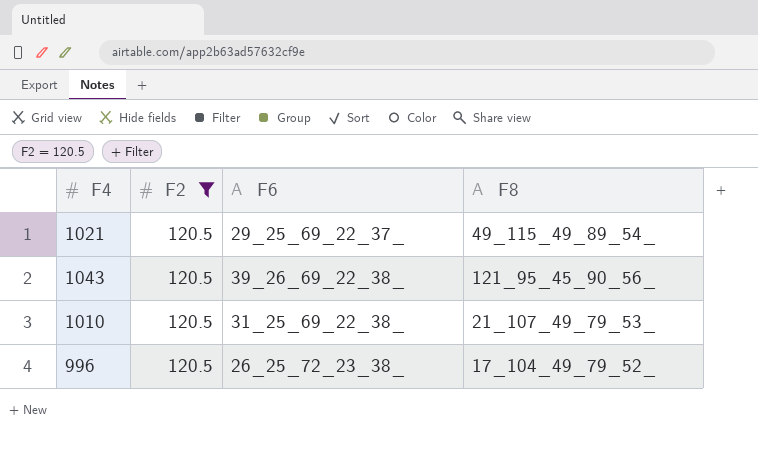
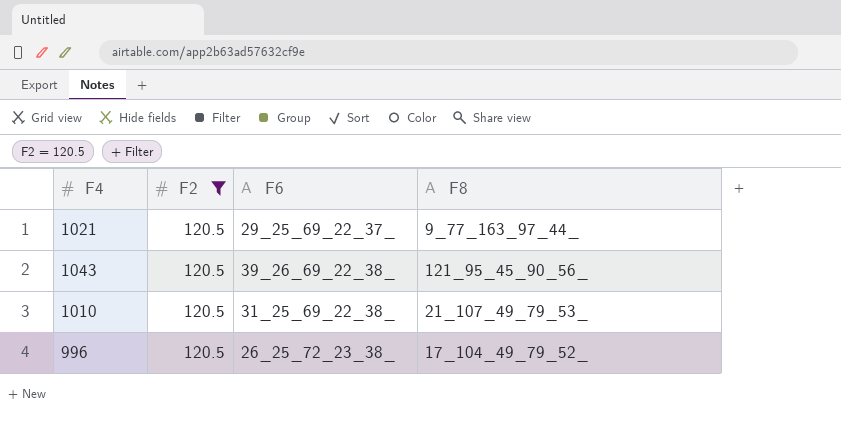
1021 | F8: 49_115_49_89_54_ -> 9_77_163_97_44_

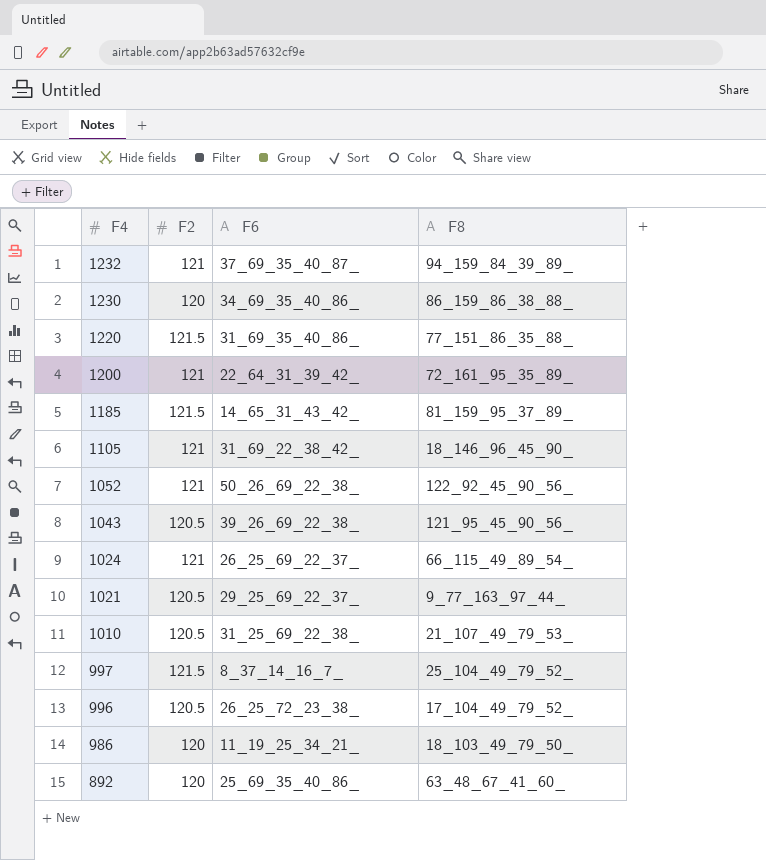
filter: F2 = 120.5 -> none
row order: none -> F4 descending

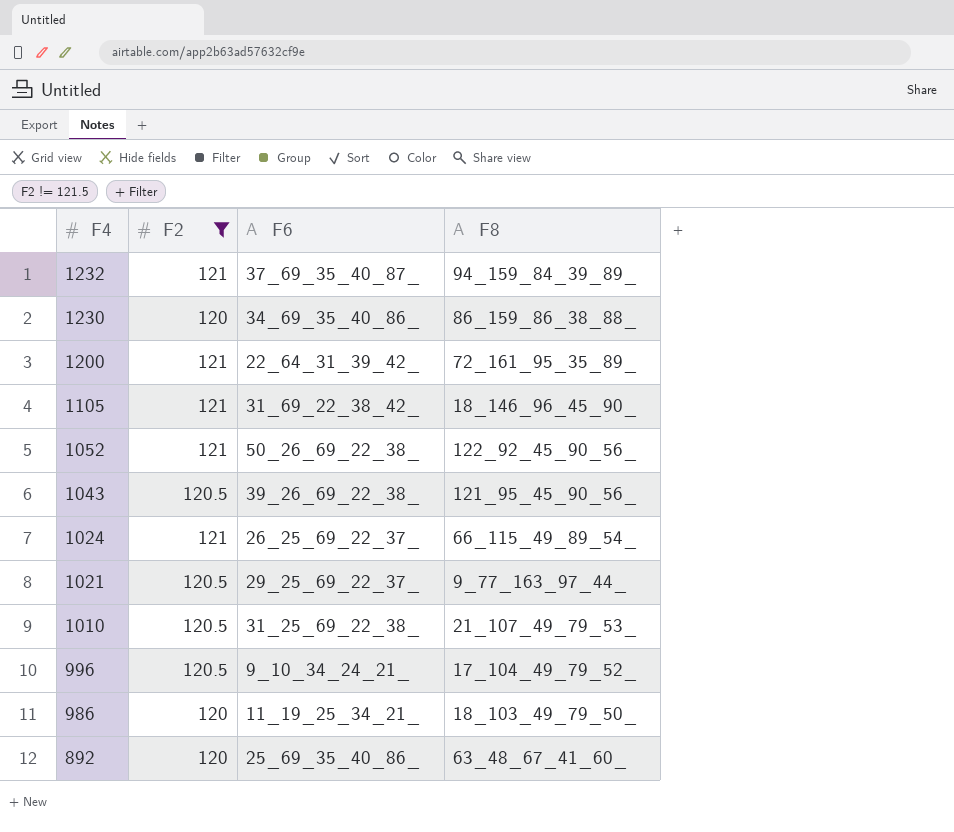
filter: none -> F2 != 121.5
996 | F6: 26_25_72_23_38_ -> 9_10_34_24_21_

